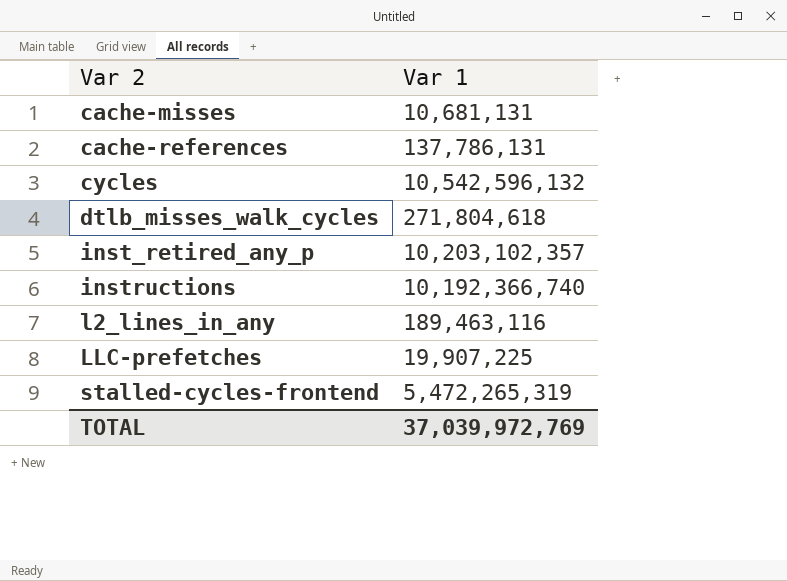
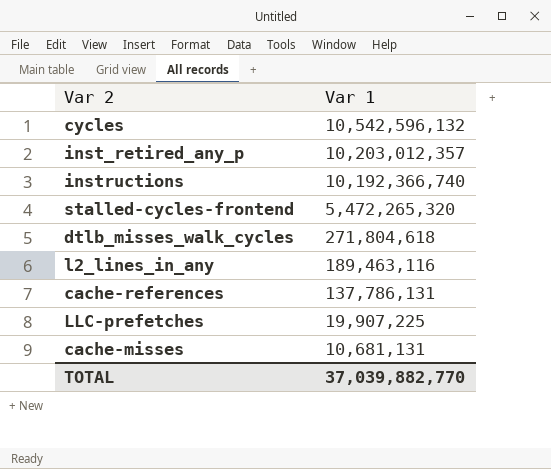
row order: Var 2 ascending -> Var 1 descending
inst_retired_any_p | Var 1: 10,203,102,357 -> 10,203,012,357
stalled-cycles-frontend | Var 1: 5,472,265,319 -> 5,472,265,320
TOTAL | Var 1: 37,039,972,769 -> 37,039,882,770

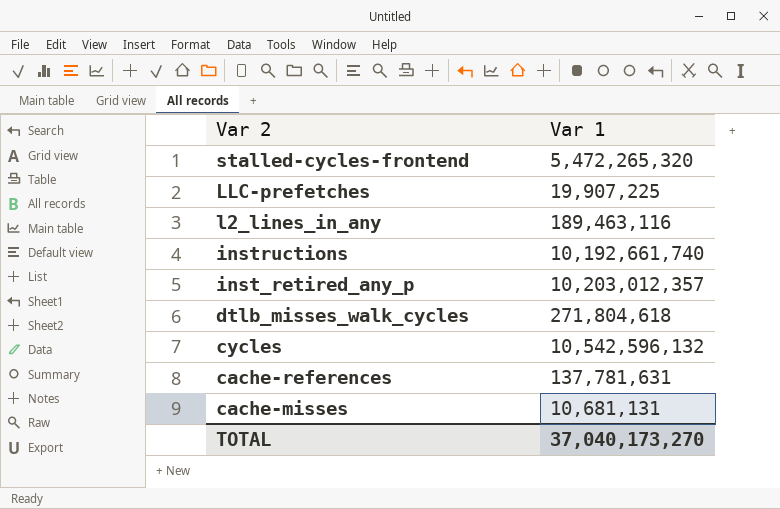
row order: Var 1 descending -> Var 2 descending
instructions | Var 1: 10,192,366,740 -> 10,192,661,740
cache-references | Var 1: 137,786,131 -> 137,781,631
TOTAL | Var 1: 37,039,882,770 -> 37,040,173,270

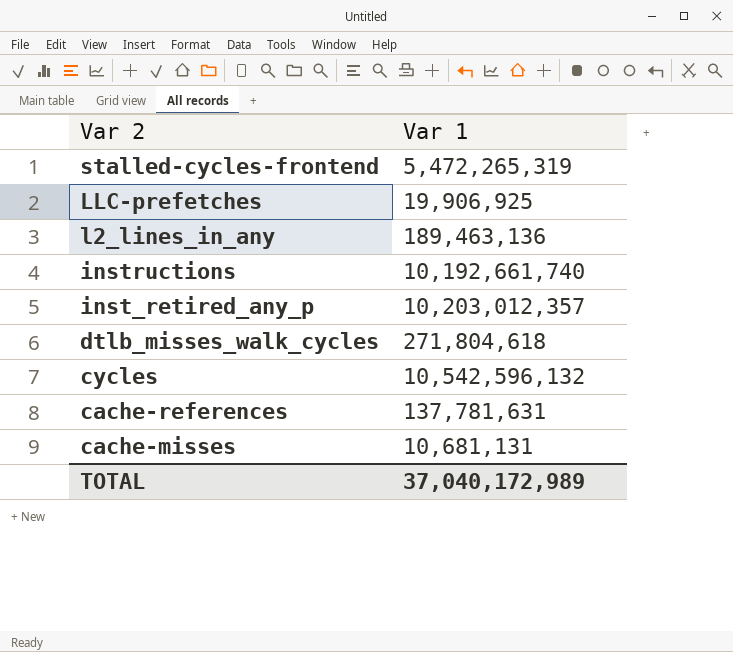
stalled-cycles-frontend | Var 1: 5,472,265,320 -> 5,472,265,319
LLC-prefetches | Var 1: 19,907,225 -> 19,906,925
l2_lines_in_any | Var 1: 189,463,116 -> 189,463,136
TOTAL | Var 1: 37,040,173,270 -> 37,040,172,989

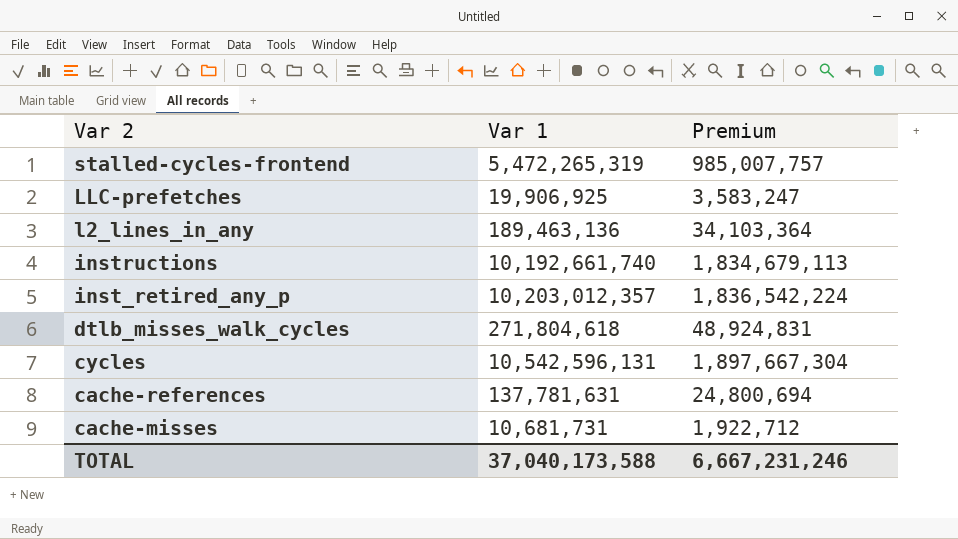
column Premium | formula: none -> [Var 1] * 0.18
cycles | Var 1: 10,542,596,132 -> 10,542,596,131
cache-misses | Var 1: 10,681,131 -> 10,681,731
TOTAL | Var 1: 37,040,172,989 -> 37,040,173,588

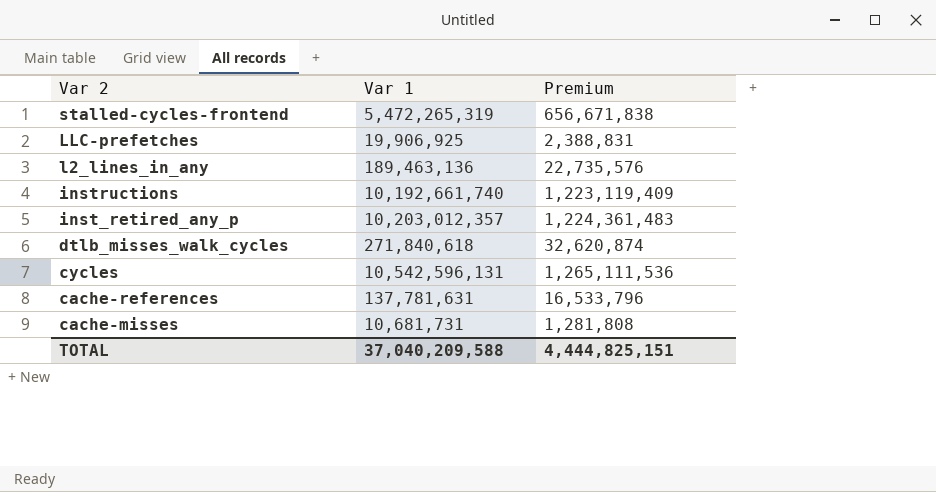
column Premium | formula: [Var 1] * 0.18 -> [Var 1] * 0.12
dtlb_misses_walk_cycles | Var 1: 271,804,618 -> 271,840,618
TOTAL | Var 1: 37,040,173,588 -> 37,040,209,588
TOTAL | Premium: 6,667,231,246 -> 4,444,825,151

